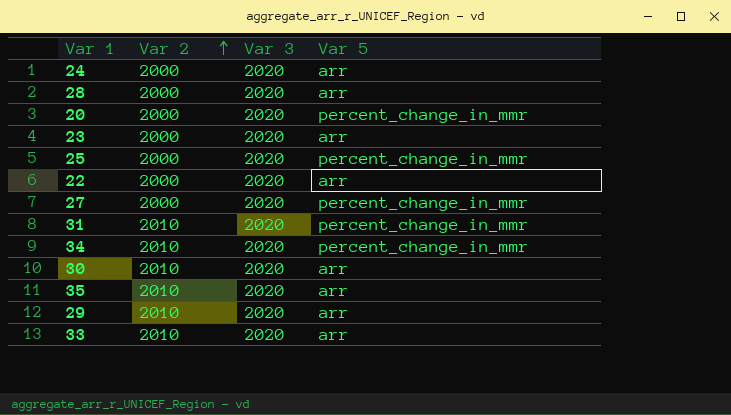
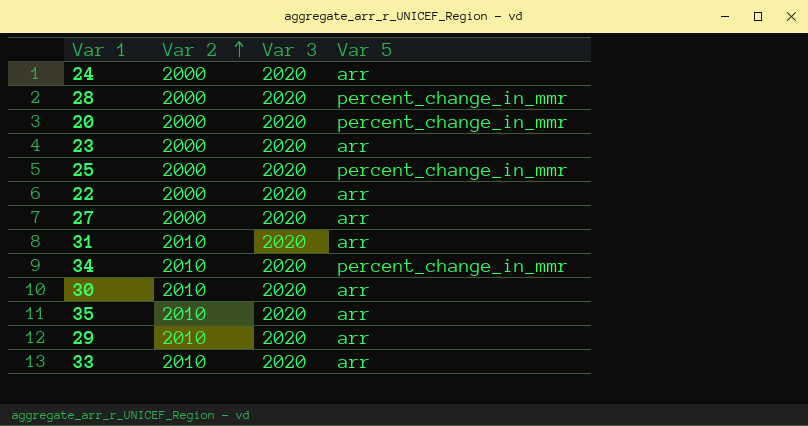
28 | Var 5: arr -> percent_change_in_mmr
27 | Var 5: percent_change_in_mmr -> arr
31 | Var 5: percent_change_in_mmr -> arr

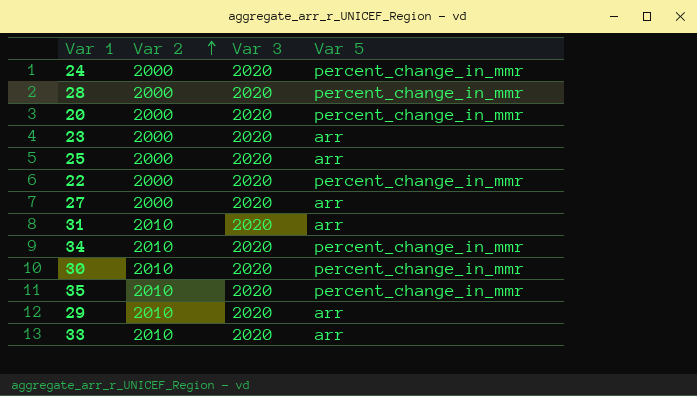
24 | Var 5: arr -> percent_change_in_mmr
25 | Var 5: percent_change_in_mmr -> arr
22 | Var 5: arr -> percent_change_in_mmr
30 | Var 5: arr -> percent_change_in_mmr
35 | Var 5: arr -> percent_change_in_mmr

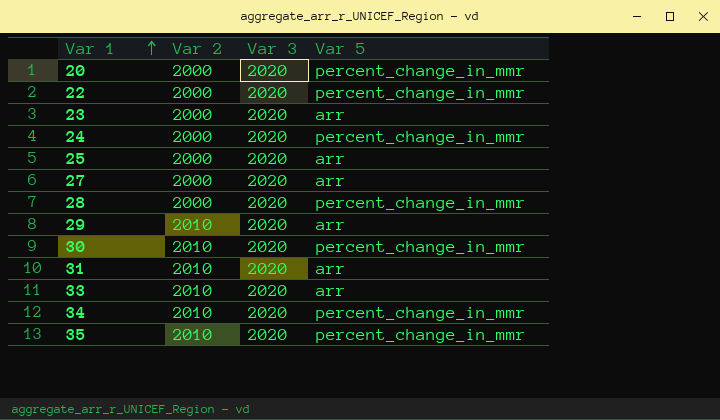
row order: Var 2 ascending -> Var 1 ascending

